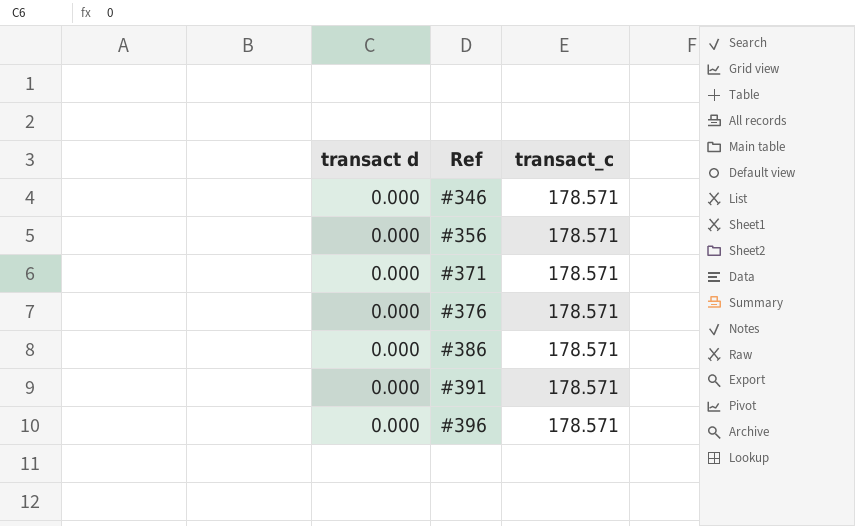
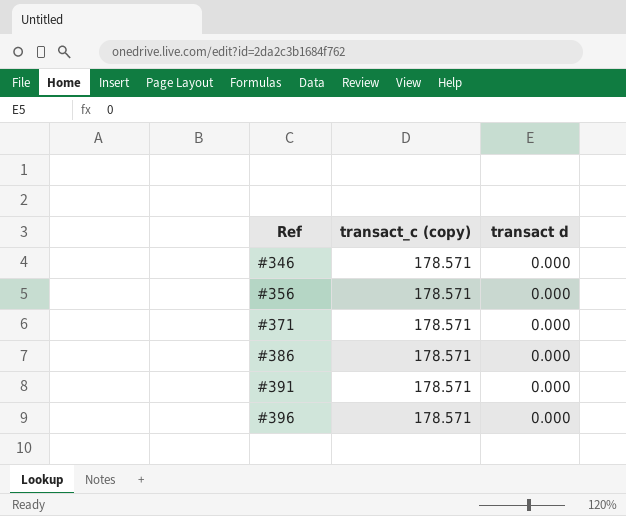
column name: transact_c -> transact_c (copy)
column transact d | position: 1 -> 3
row #376: 0.000 | 178.571 -> none

